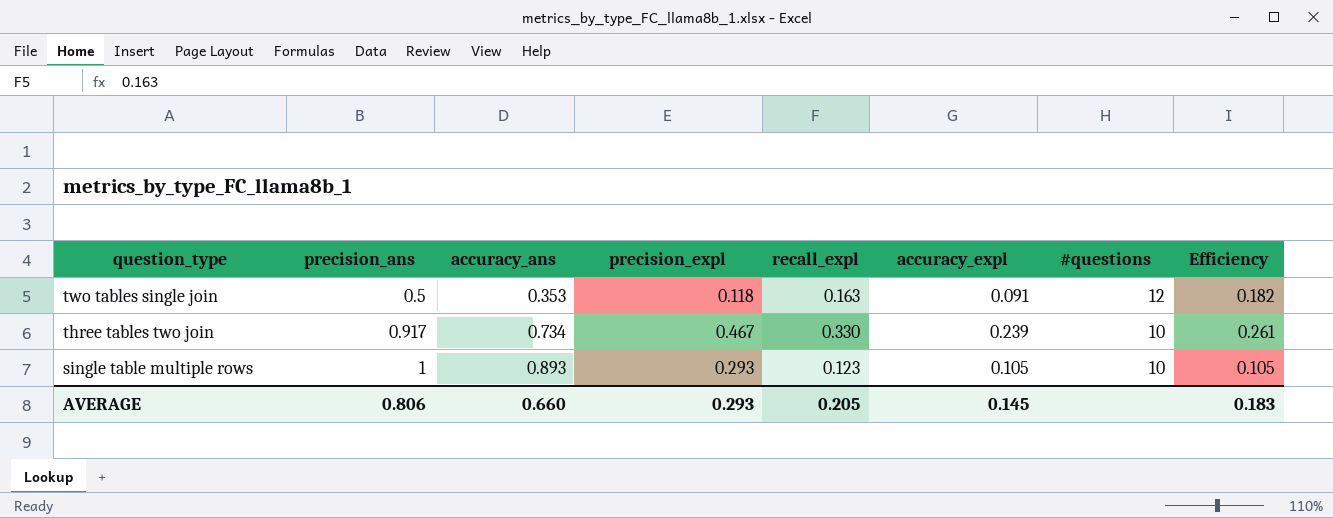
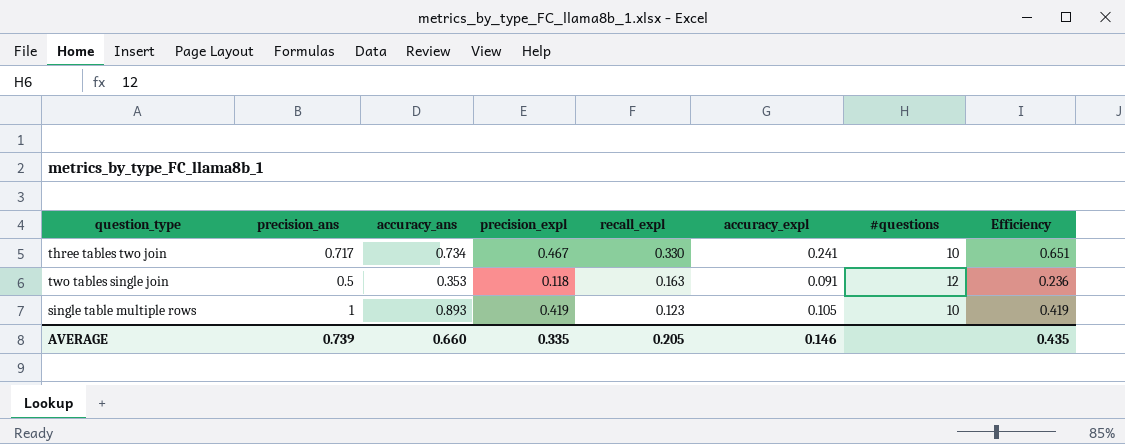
row order: question_type descending -> recall_expl descending
column Efficiency | formula: [accuracy_expl] / [precision_ans] -> [precision_expl] / [precision_ans]
three tables two join | precision_ans: 0.917 -> 0.717
three tables two join | accuracy_expl: 0.239 -> 0.241
single table multiple rows | precision_expl: 0.293 -> 0.419
AVERAGE | precision_ans: 0.806 -> 0.739
AVERAGE | precision_expl: 0.293 -> 0.335
AVERAGE | accuracy_expl: 0.145 -> 0.146
AVERAGE | Efficiency: 0.183 -> 0.435

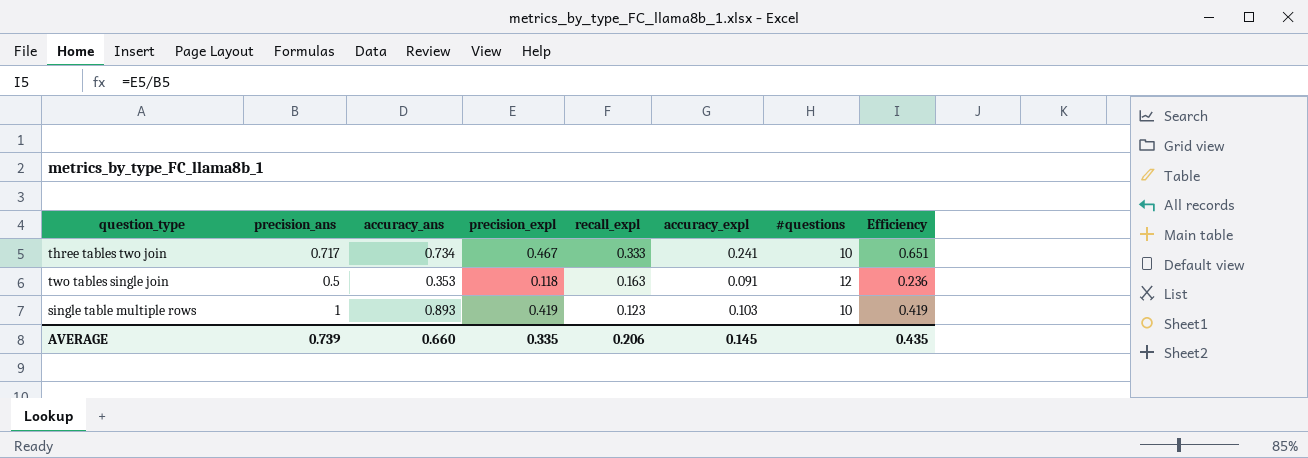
three tables two join | recall_expl: 0.330 -> 0.333
single table multiple rows | accuracy_expl: 0.105 -> 0.103
AVERAGE | recall_expl: 0.205 -> 0.206
AVERAGE | accuracy_expl: 0.146 -> 0.145

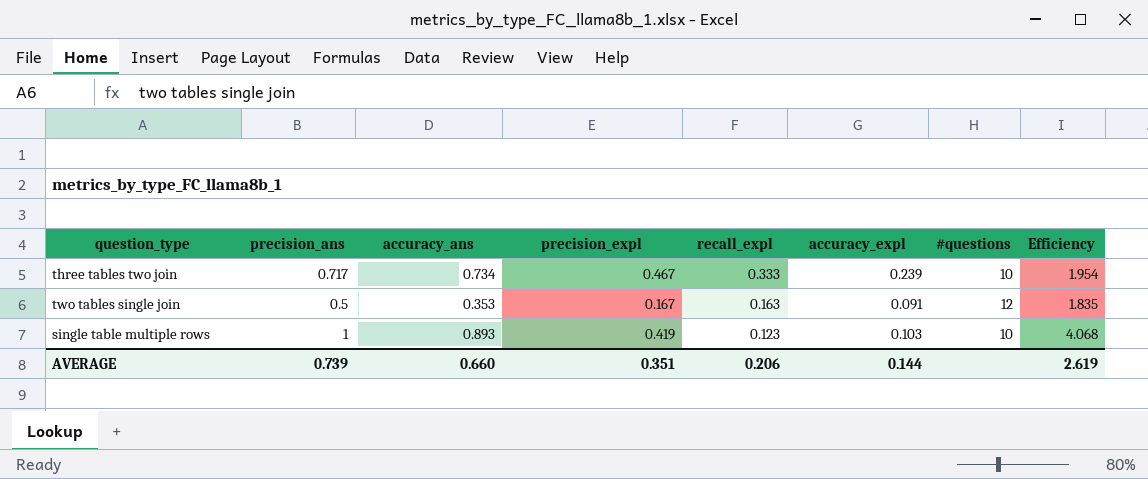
column Efficiency | formula: [precision_expl] / [precision_ans] -> [precision_expl] / [accuracy_expl]
three tables two join | accuracy_expl: 0.241 -> 0.239
two tables single join | precision_expl: 0.118 -> 0.167
AVERAGE | precision_expl: 0.335 -> 0.351
AVERAGE | accuracy_expl: 0.145 -> 0.144
AVERAGE | Efficiency: 0.435 -> 2.619

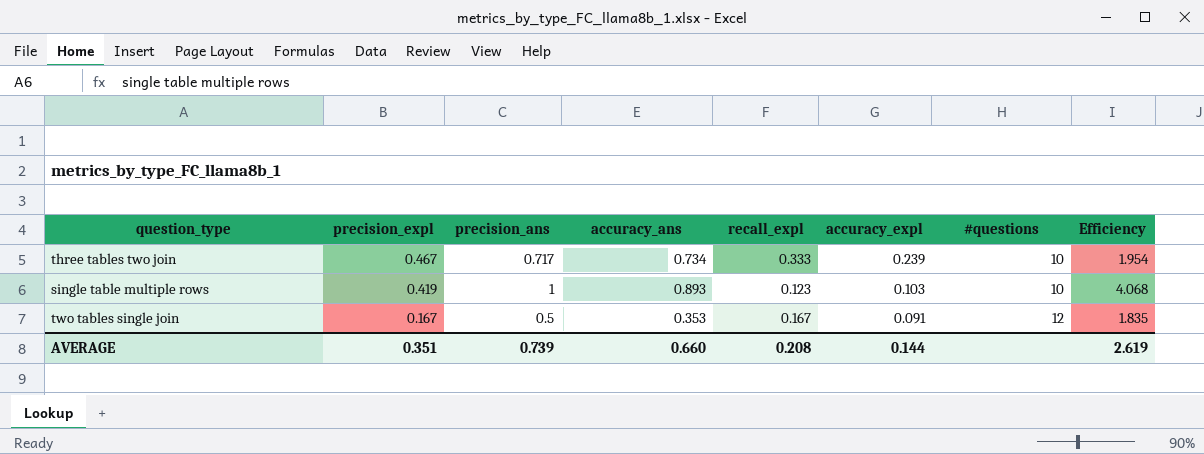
row order: recall_expl descending -> precision_expl descending
column precision_expl | position: 4 -> 2
two tables single join | recall_expl: 0.163 -> 0.167
AVERAGE | recall_expl: 0.206 -> 0.208

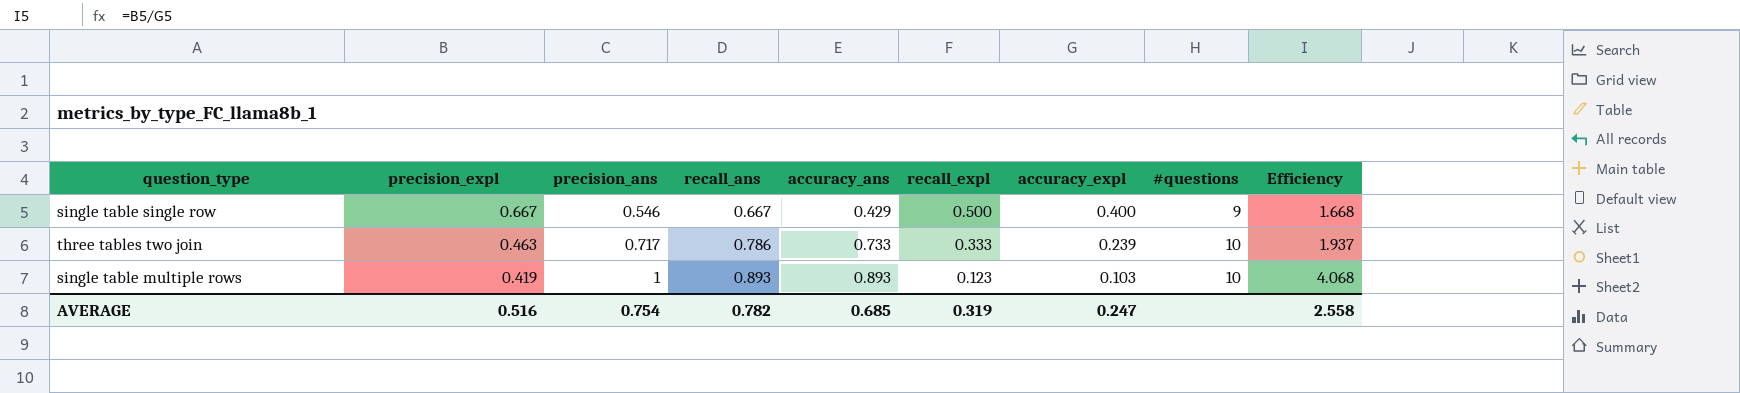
column recall_ans | position: none -> 4
row two tables single join: 0.167 | 0.5 | 0.353 | 0.167 | 0.091 | 12 | 1.835 -> none
row single table single row: none -> 0.667 | 0.546 | 0.667 | 0.429 | 0.500 | 0.400 | 9 | 1.668
three tables two join | precision_expl: 0.467 -> 0.463
three tables two join | accuracy_ans: 0.734 -> 0.733
three tables two join | Efficiency: 1.954 -> 1.937
AVERAGE | precision_expl: 0.351 -> 0.516
AVERAGE | precision_ans: 0.739 -> 0.754
AVERAGE | accuracy_ans: 0.660 -> 0.685
AVERAGE | recall_expl: 0.208 -> 0.319
AVERAGE | accuracy_expl: 0.144 -> 0.247
AVERAGE | Efficiency: 2.619 -> 2.558

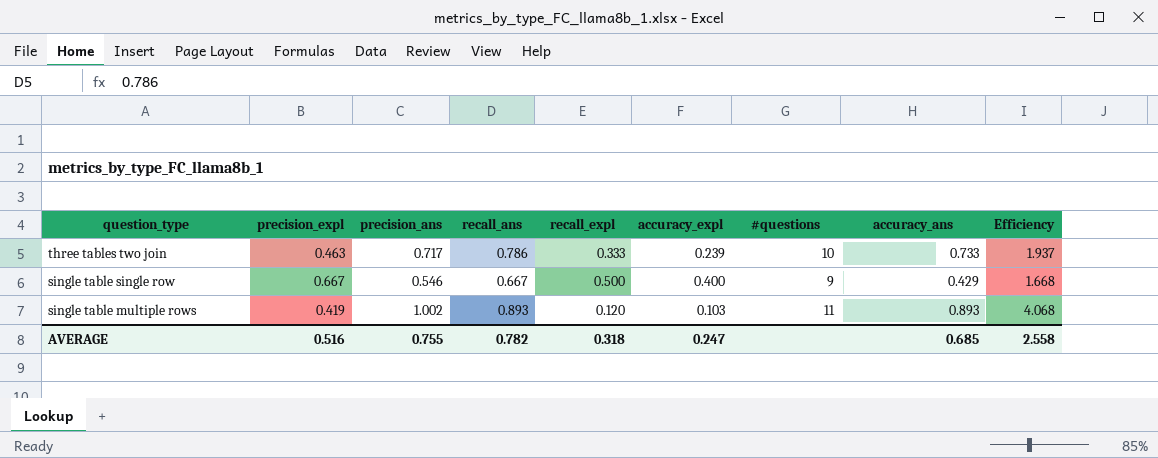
row order: precision_expl descending -> question_type descending
column accuracy_ans | position: 5 -> 8
single table multiple rows | precision_ans: 1 -> 1.002
single table multiple rows | recall_expl: 0.123 -> 0.120
single table multiple rows | #questions: 10 -> 11
AVERAGE | precision_ans: 0.754 -> 0.755
AVERAGE | recall_expl: 0.319 -> 0.318

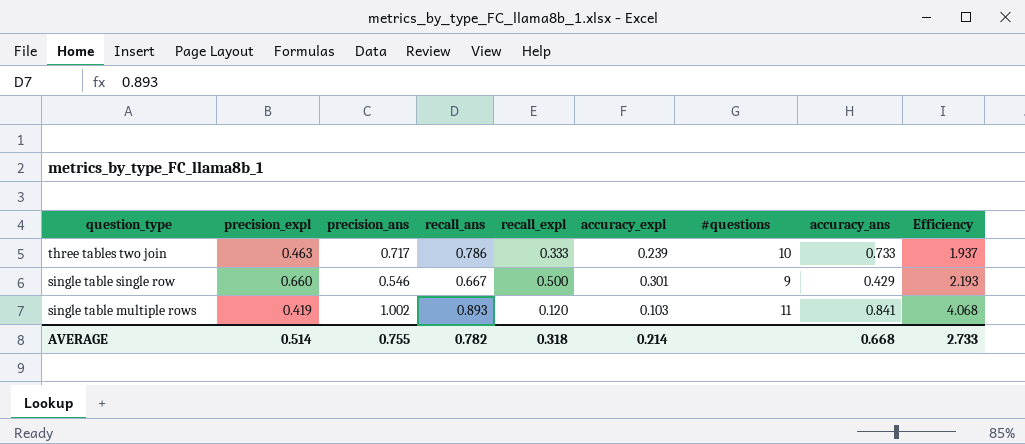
single table single row | precision_expl: 0.667 -> 0.660
single table single row | accuracy_expl: 0.400 -> 0.301
single table single row | Efficiency: 1.668 -> 2.193
single table multiple rows | accuracy_ans: 0.893 -> 0.841
AVERAGE | precision_expl: 0.516 -> 0.514
AVERAGE | accuracy_expl: 0.247 -> 0.214
AVERAGE | accuracy_ans: 0.685 -> 0.668
AVERAGE | Efficiency: 2.558 -> 2.733

